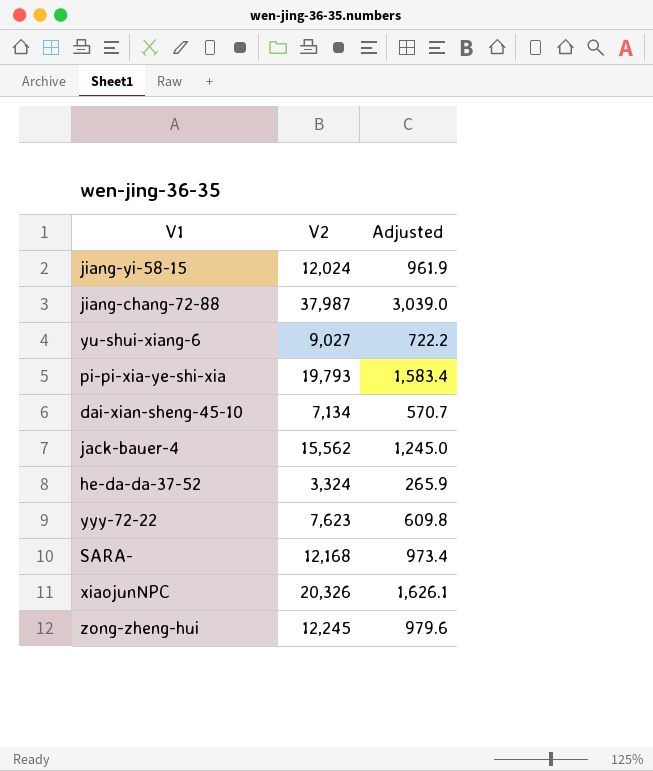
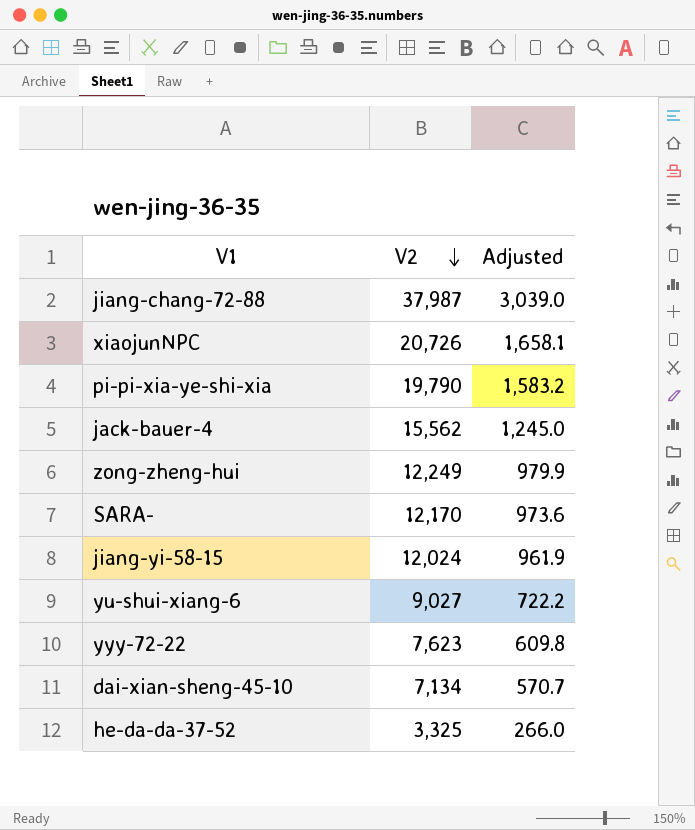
row order: none -> V2 descending
xiaojunNPC | V2: 20,326 -> 20,726
xiaojunNPC | Adjusted: 1,626.1 -> 1,658.1
pi-pi-xia-ye-shi-xia | V2: 19,793 -> 19,790
pi-pi-xia-ye-shi-xia | Adjusted: 1,583.4 -> 1,583.2
zong-zheng-hui | V2: 12,245 -> 12,249
zong-zheng-hui | Adjusted: 979.6 -> 979.9
SARA- | V2: 12,168 -> 12,170
SARA- | Adjusted: 973.4 -> 973.6
he-da-da-37-52 | V2: 3,324 -> 3,325
he-da-da-37-52 | Adjusted: 265.9 -> 266.0

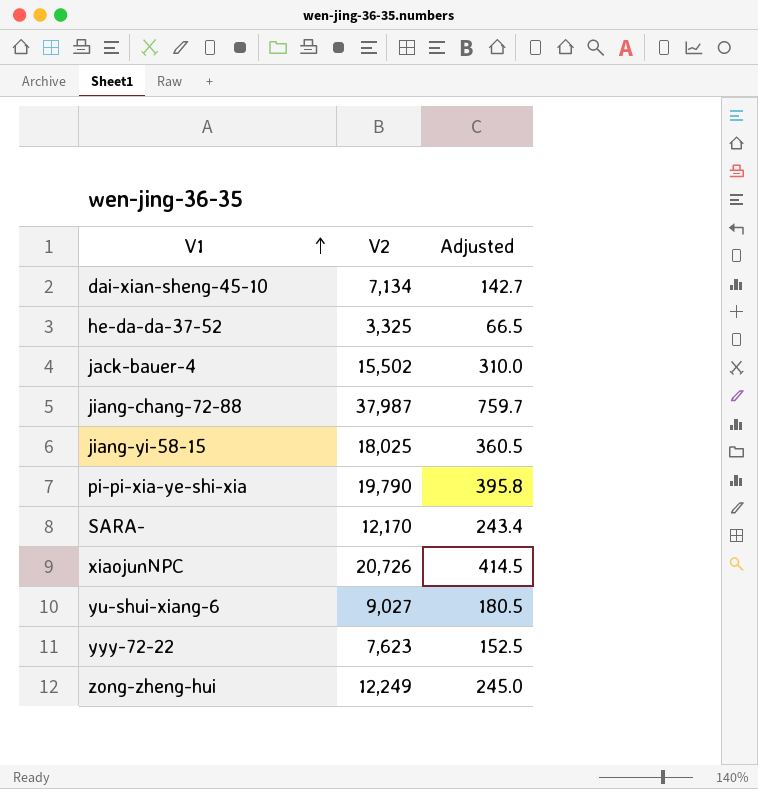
row order: V2 descending -> V1 ascending
column Adjusted | formula: [V2] * 0.08 -> [V2] * 0.02
jack-bauer-4 | V2: 15,562 -> 15,502
jiang-yi-58-15 | V2: 12,024 -> 18,025

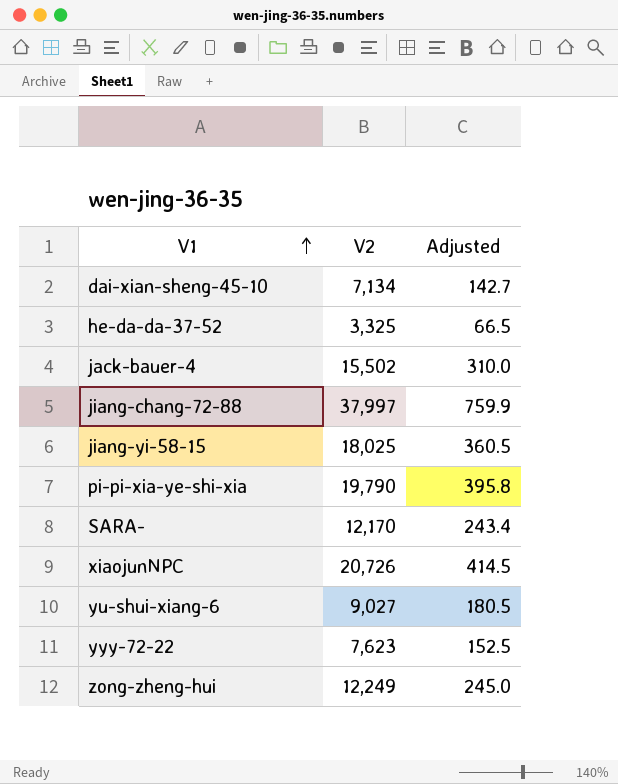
jiang-chang-72-88 | V2: 37,987 -> 37,997
jiang-chang-72-88 | Adjusted: 759.7 -> 759.9

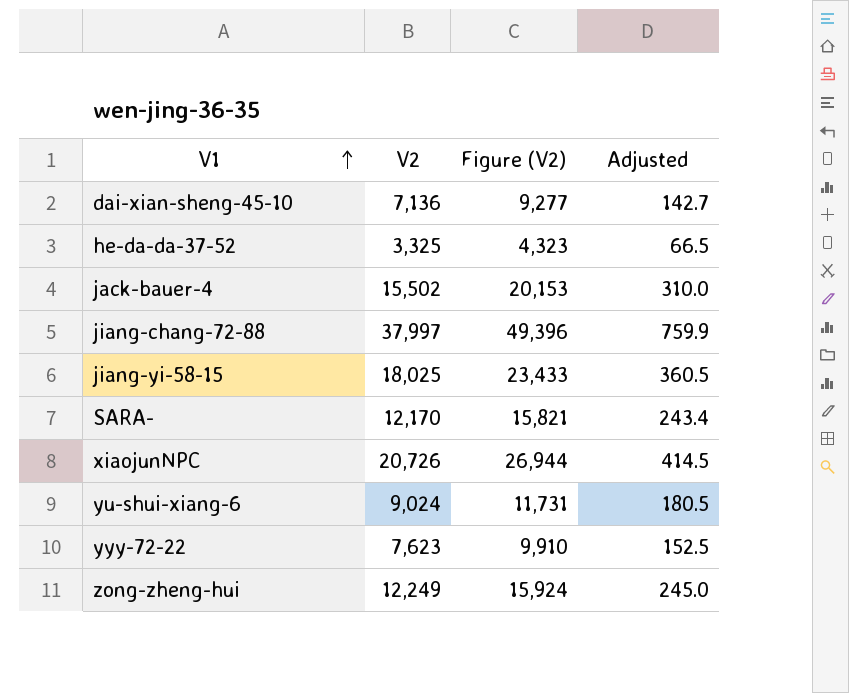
column Figure (V2) | formula: none -> [V2] * 1.3
row pi-pi-xia-ye-shi-xia: 19,790 | 395.8 -> none
dai-xian-sheng-45-10 | V2: 7,134 -> 7,136
yu-shui-xiang-6 | V2: 9,027 -> 9,024

